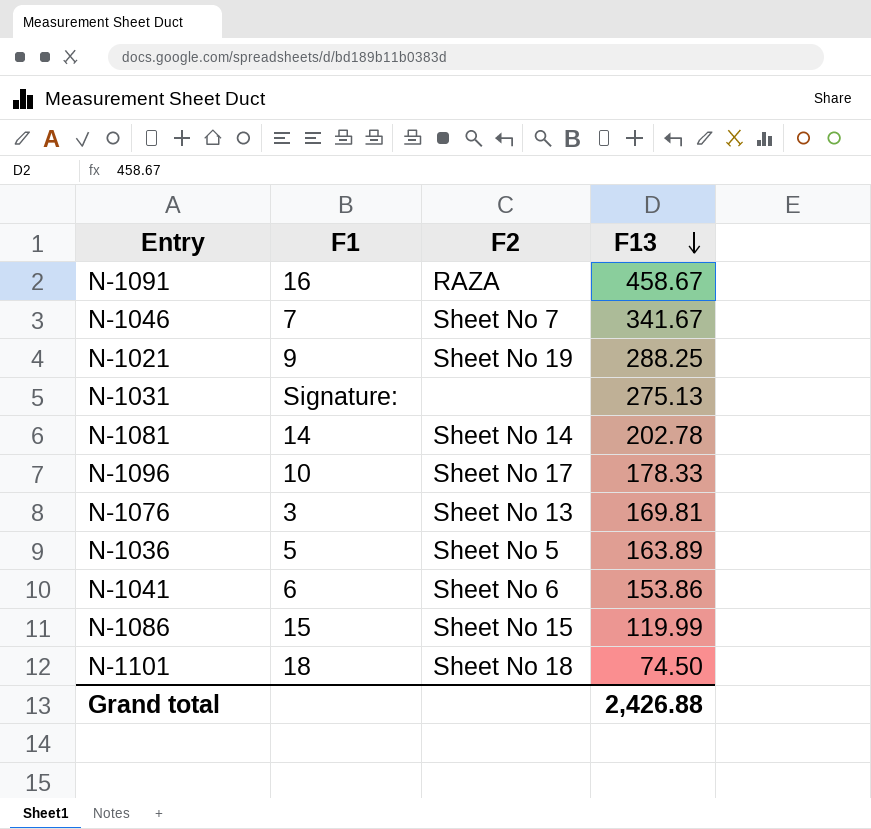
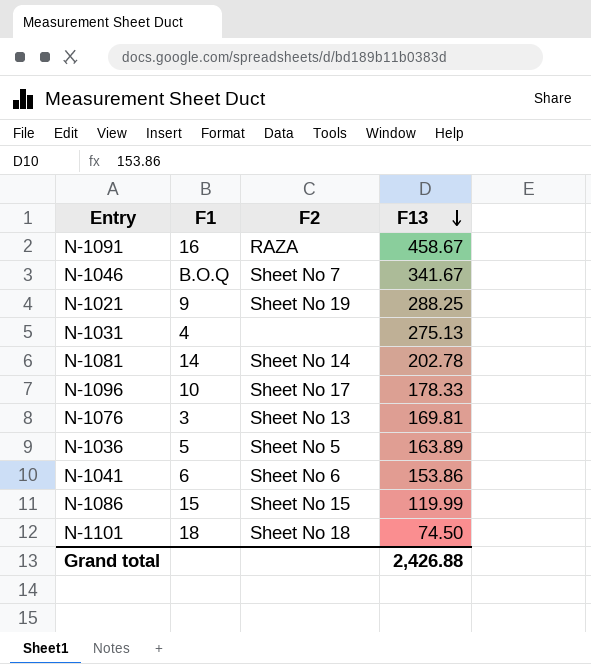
N-1046 | F1: 7 -> B.O.Q
N-1031 | F1: Signature: -> 4

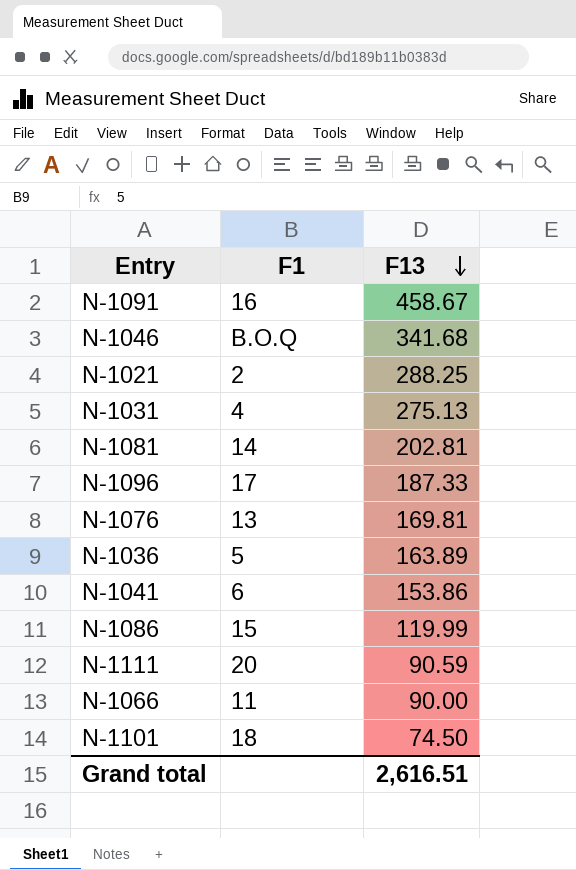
column F2 | position: 3 -> none
N-1046 | F13: 341.67 -> 341.68
N-1021 | F1: 9 -> 2
N-1081 | F13: 202.78 -> 202.81
N-1096 | F1: 10 -> 17
N-1096 | F13: 178.33 -> 187.33
N-1076 | F1: 3 -> 13
row N-1111: none -> 20 | 90.59
row N-1066: none -> 11 | 90.00
Grand total | F13: 2,426.88 -> 2,616.51

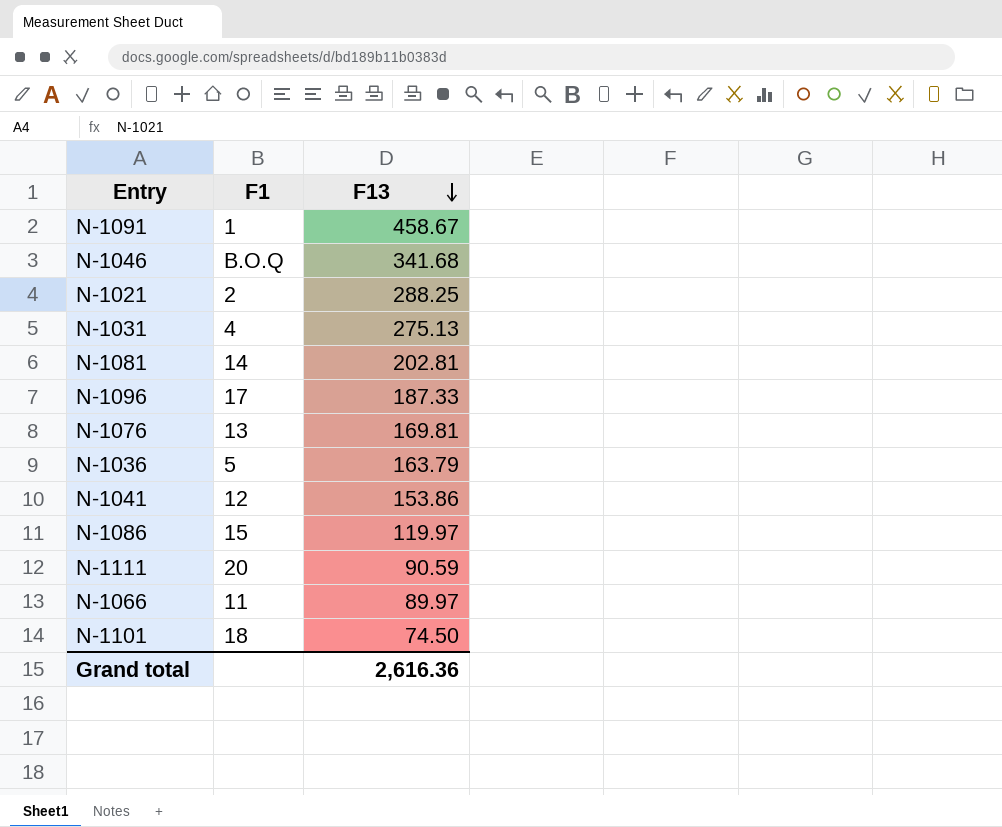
N-1091 | F1: 16 -> 1
N-1036 | F13: 163.89 -> 163.79
N-1041 | F1: 6 -> 12
N-1086 | F13: 119.99 -> 119.97
N-1066 | F13: 90.00 -> 89.97
Grand total | F13: 2,616.51 -> 2,616.36

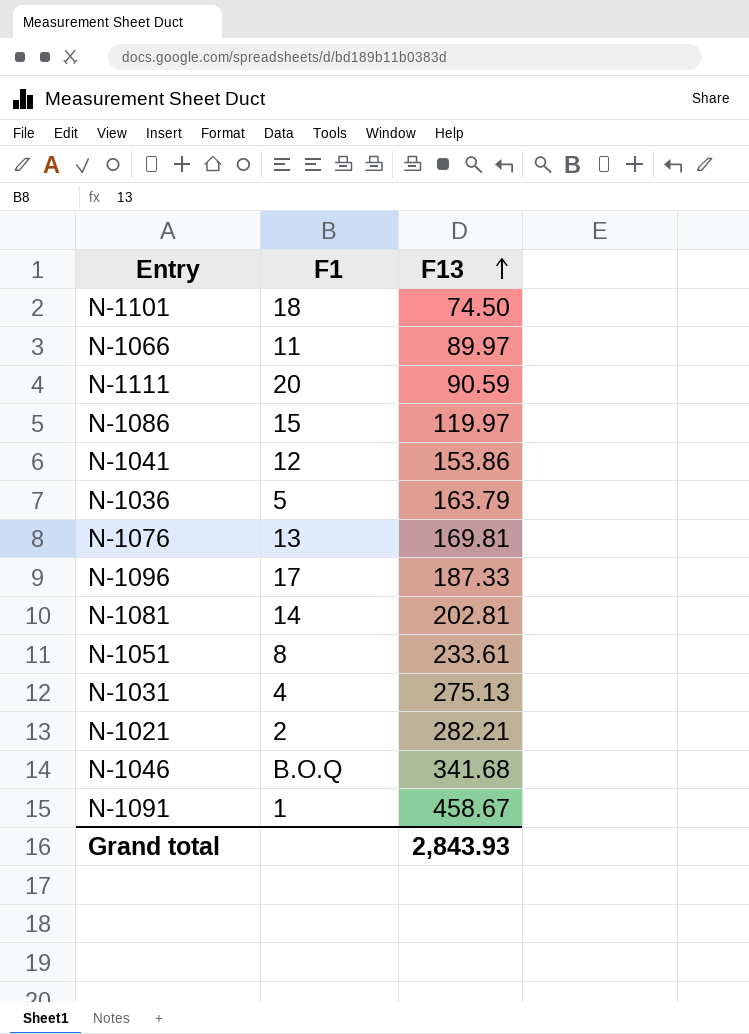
row order: F13 descending -> F13 ascending
row N-1051: none -> 8 | 233.61
N-1021 | F13: 288.25 -> 282.21
Grand total | F13: 2,616.36 -> 2,843.93

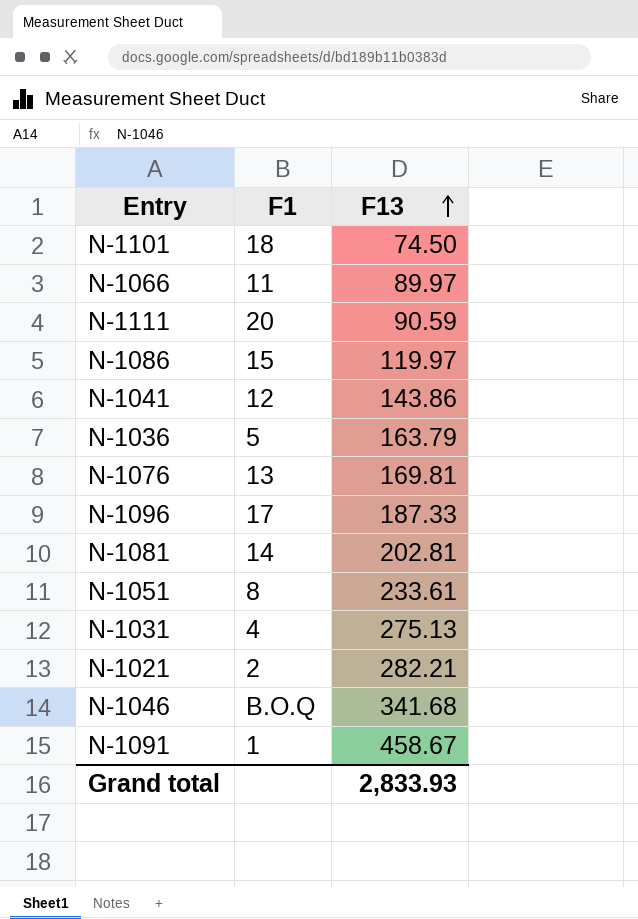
N-1041 | F13: 153.86 -> 143.86
Grand total | F13: 2,843.93 -> 2,833.93

